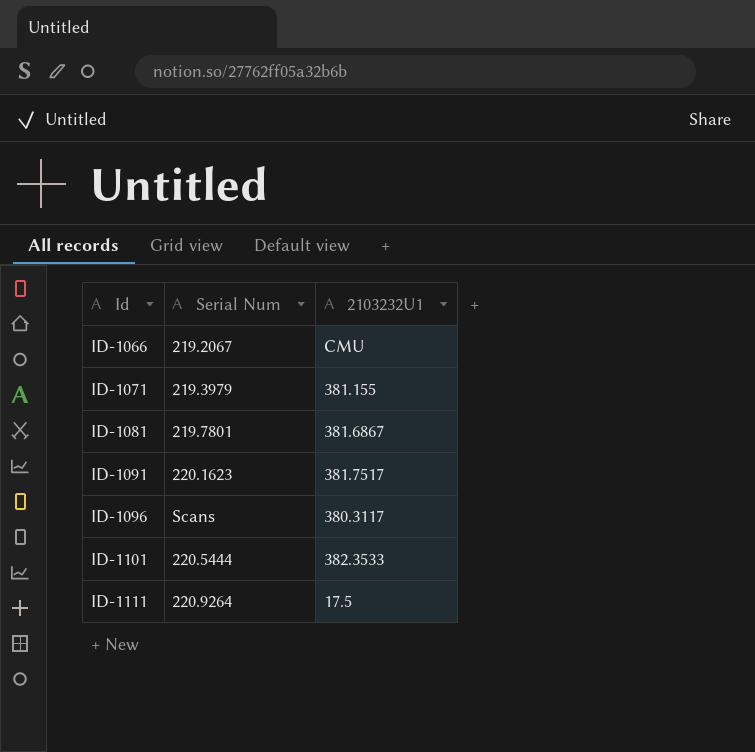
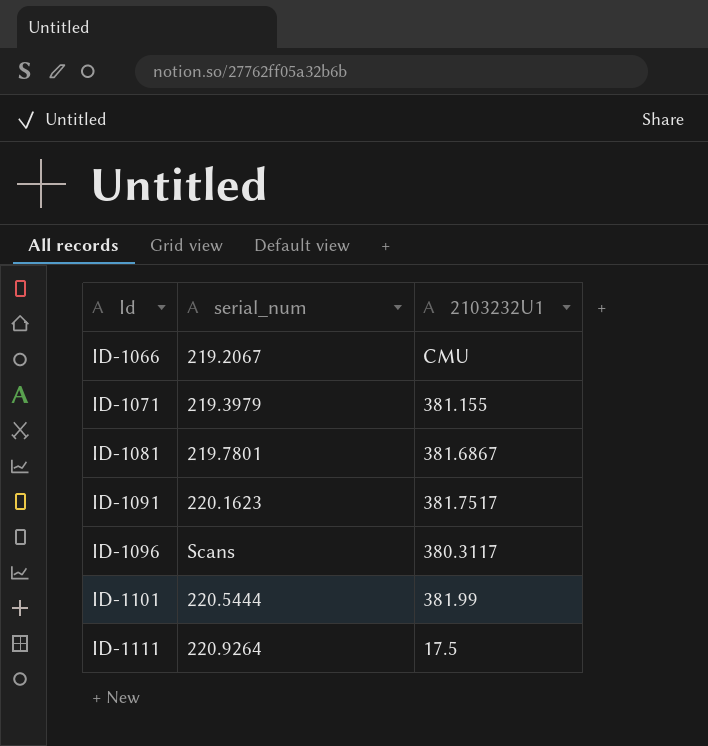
column name: Serial Num -> serial_num
ID-1101 | 2103232U1: 382.3533 -> 381.99

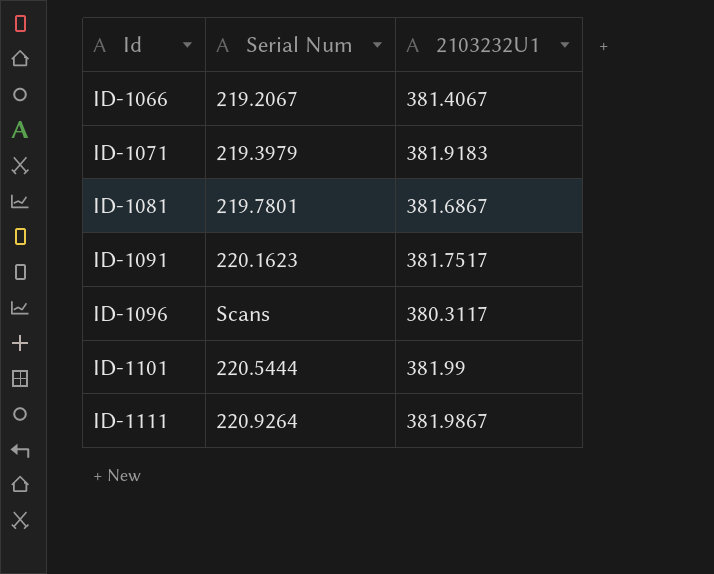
column name: serial_num -> Serial Num
ID-1066 | 2103232U1: CMU -> 381.4067
ID-1071 | 2103232U1: 381.155 -> 381.9183
ID-1111 | 2103232U1: 17.5 -> 381.9867

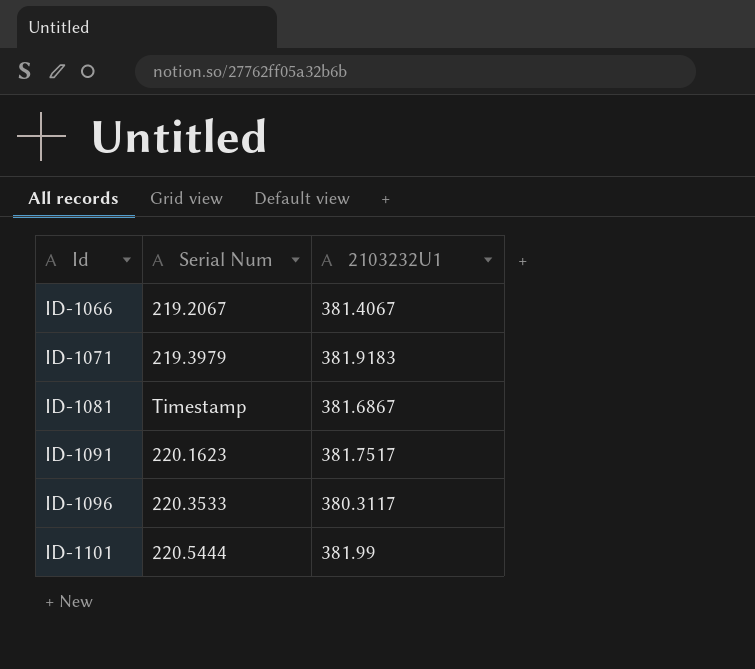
row ID-1111: 220.9264 | 381.9867 -> none
ID-1081 | Serial Num: 219.7801 -> Timestamp
ID-1096 | Serial Num: Scans -> 220.3533

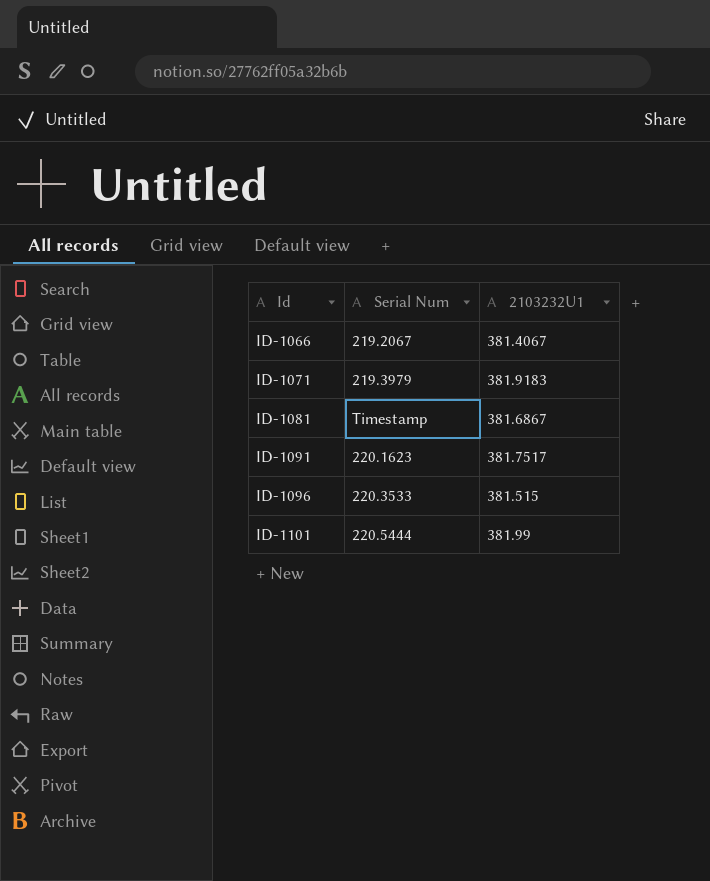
ID-1096 | 2103232U1: 380.3117 -> 381.515

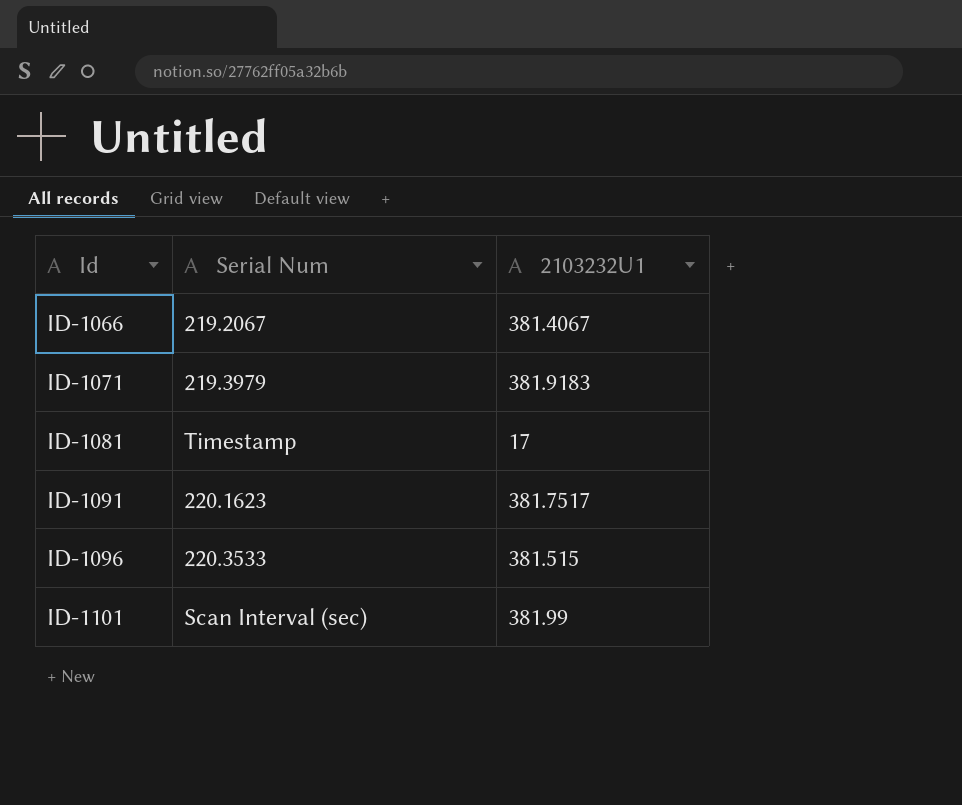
ID-1081 | 2103232U1: 381.6867 -> 17
ID-1101 | Serial Num: 220.5444 -> Scan Interval (sec)

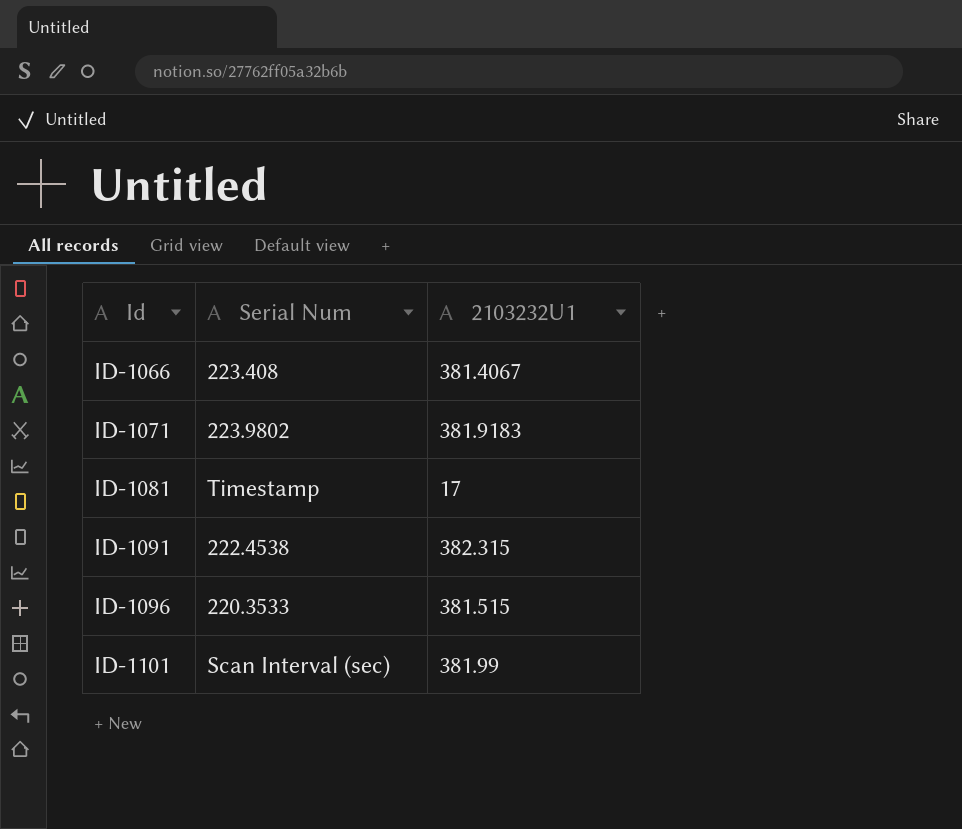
ID-1066 | Serial Num: 219.2067 -> 223.408
ID-1071 | Serial Num: 219.3979 -> 223.9802
ID-1091 | Serial Num: 220.1623 -> 222.4538
ID-1091 | 2103232U1: 381.7517 -> 382.315

